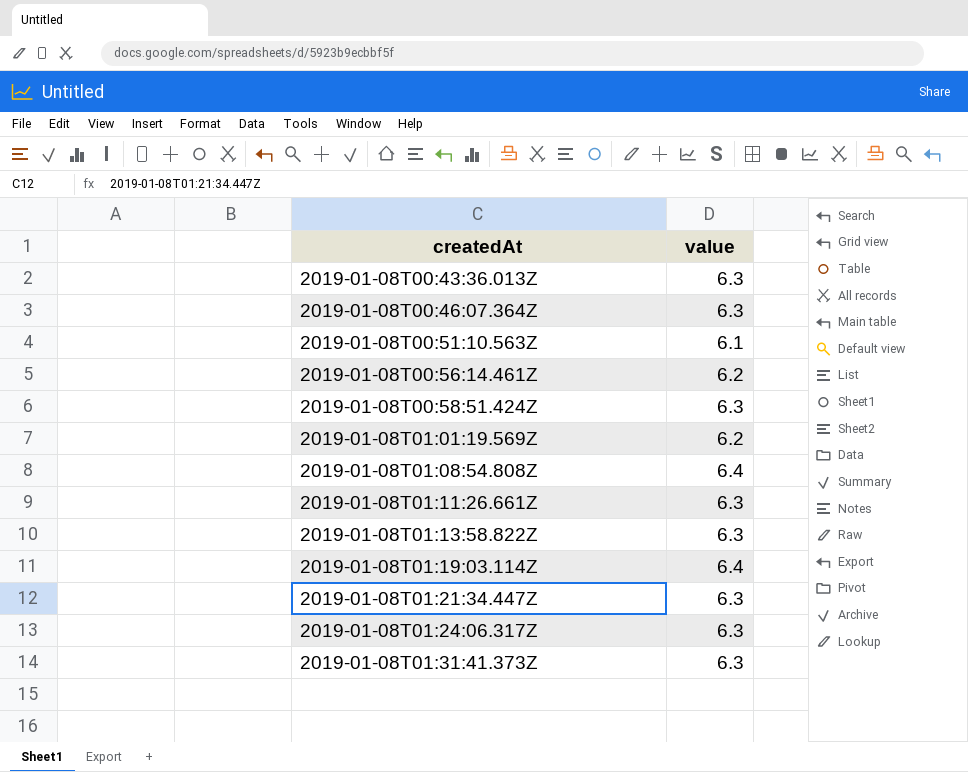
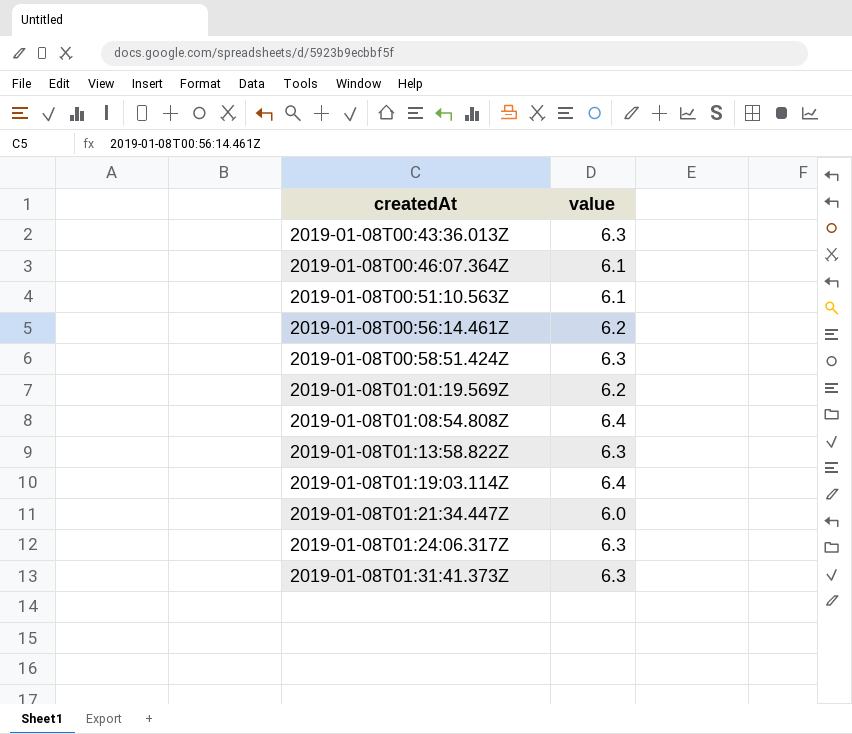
row 2019-01-08T01:11:26.661Z: 6.3 -> none
2019-01-08T00:46:07.364Z | value: 6.3 -> 6.1
2019-01-08T01:21:34.447Z | value: 6.3 -> 6.0

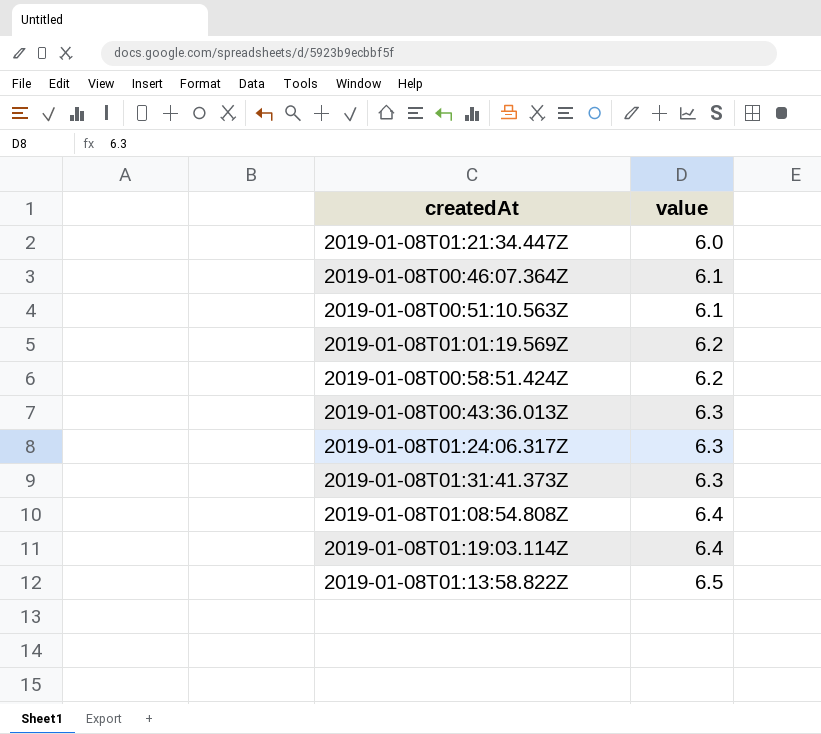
row order: createdAt ascending -> value ascending
row 2019-01-08T00:56:14.461Z: 6.2 -> none
2019-01-08T00:58:51.424Z | value: 6.3 -> 6.2
2019-01-08T01:13:58.822Z | value: 6.3 -> 6.5

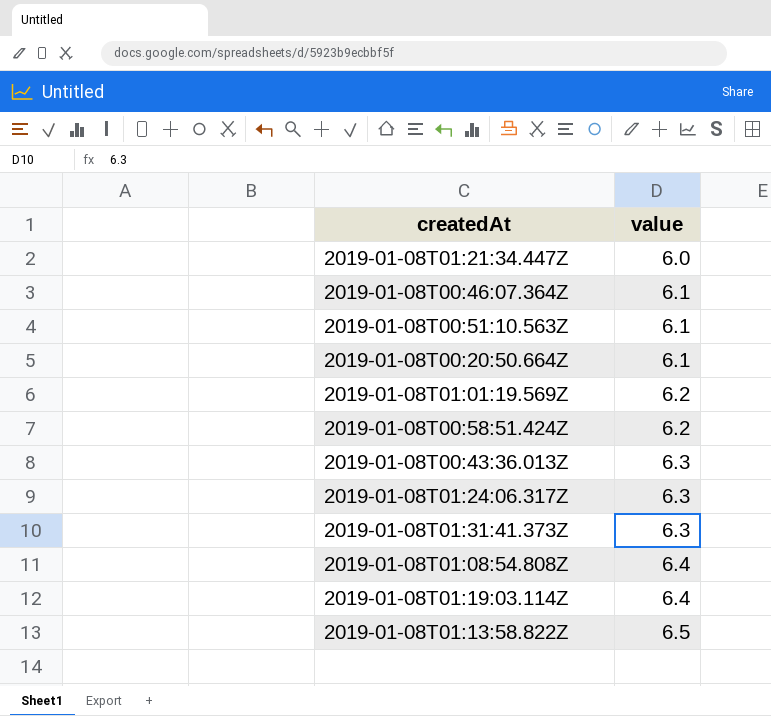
row 2019-01-08T00:20:50.664Z: none -> 6.1

